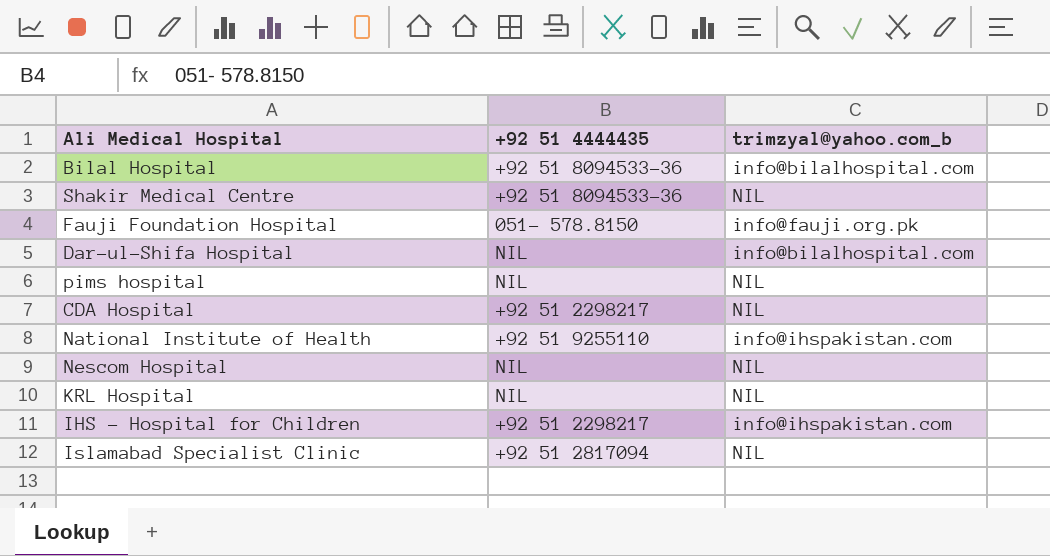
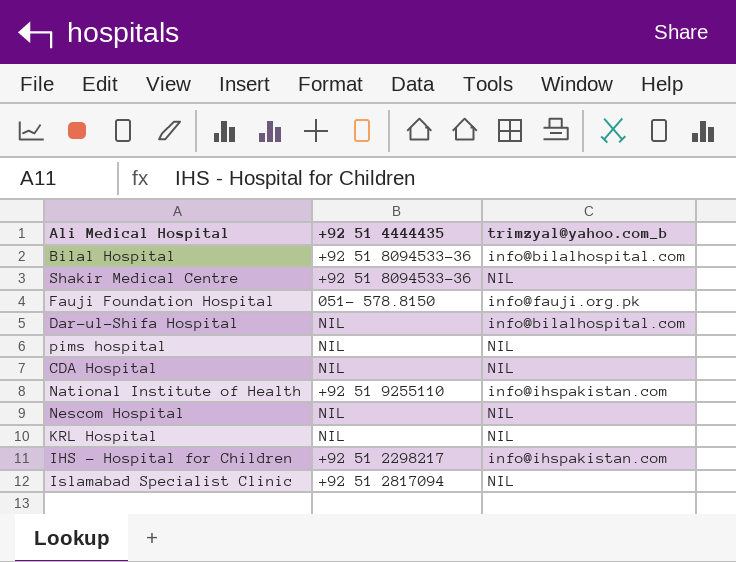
CDA Hospital | +92 51 4444435: +92 51 2298217 -> NIL

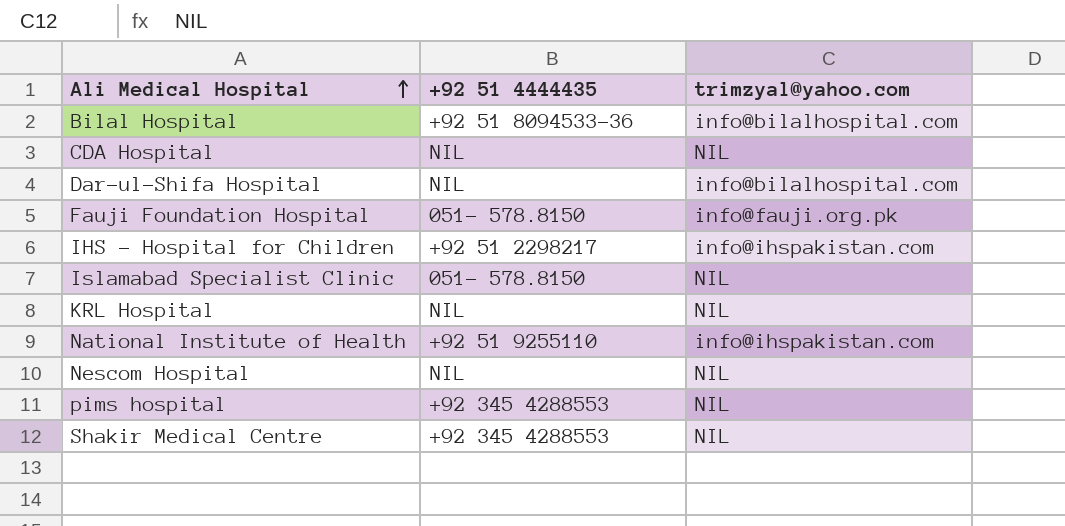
row order: none -> Ali Medical Hospital ascending
column name: trimzyal@yahoo.com_b -> trimzyal@yahoo.com
Islamabad Specialist Clinic | +92 51 4444435: +92 51 2817094 -> 051- 578.8150
pims hospital | +92 51 4444435: NIL -> +92 345 4288553
Shakir Medical Centre | +92 51 4444435: +92 51 8094533-36 -> +92 345 4288553

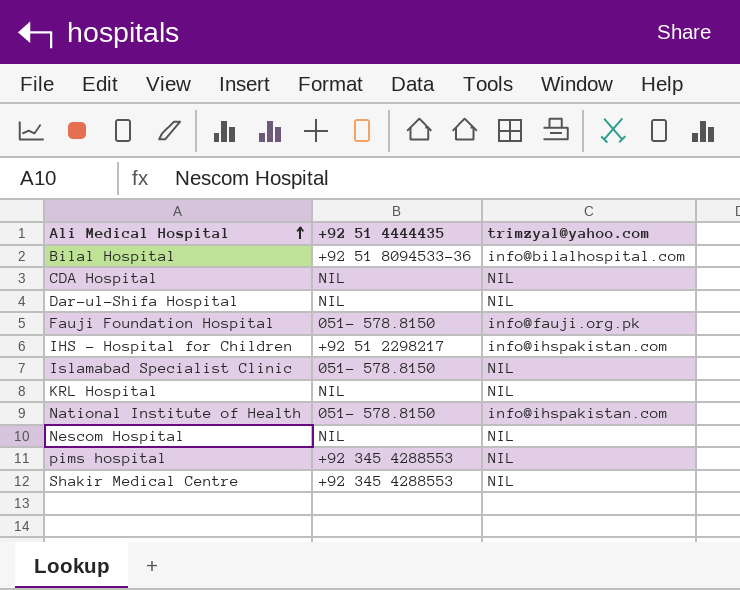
Dar-ul-Shifa Hospital | trimzyal@yahoo.com: info@bilalhospital.com -> NIL
National Institute of Health | +92 51 4444435: +92 51 9255110 -> 051- 578.8150

